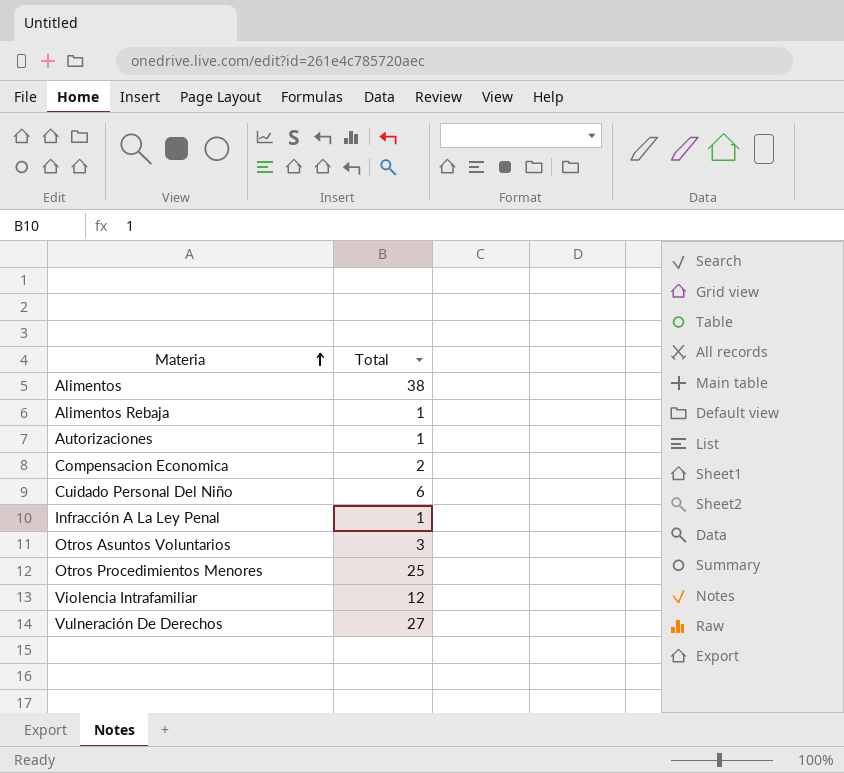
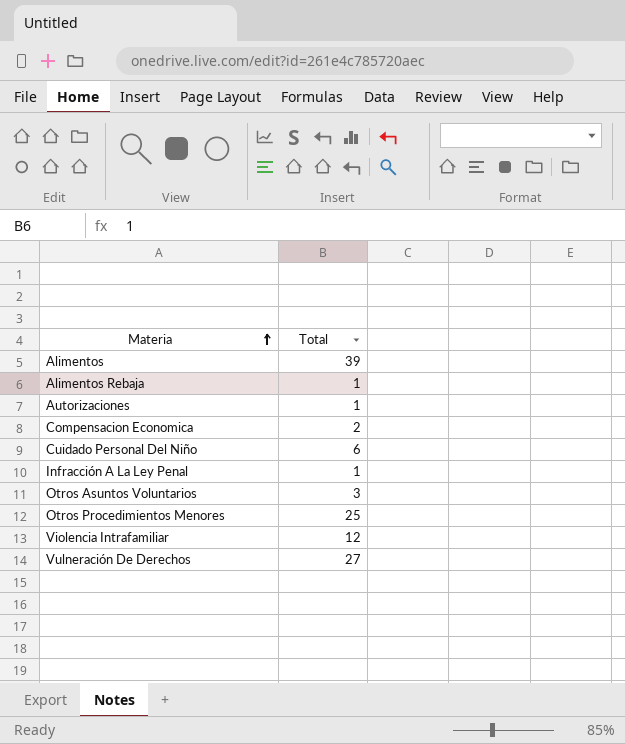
Alimentos | Total: 38 -> 39

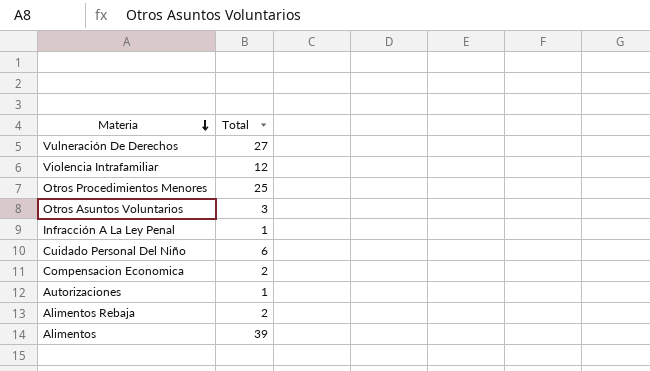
row order: Materia ascending -> Materia descending
Alimentos Rebaja | Total: 1 -> 2

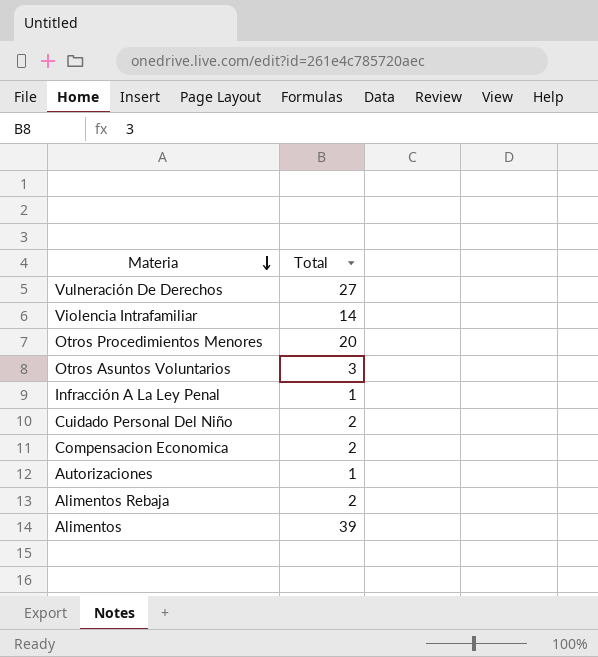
Violencia Intrafamiliar | Total: 12 -> 14
Otros Procedimientos Menores | Total: 25 -> 20
Cuidado Personal Del Niño | Total: 6 -> 2

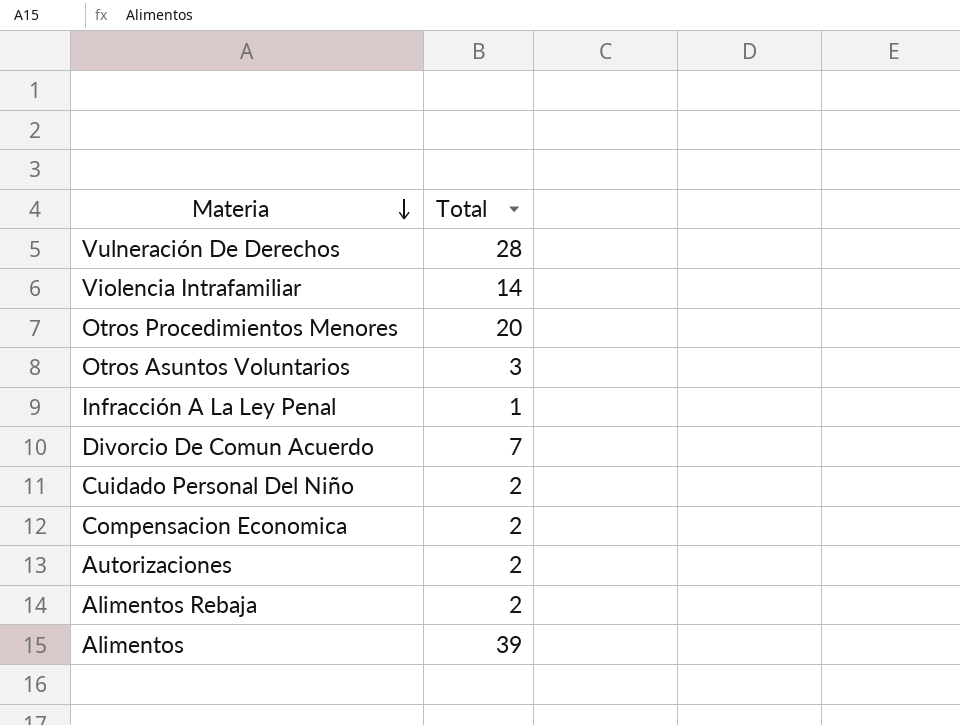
Vulneración De Derechos | Total: 27 -> 28
row Divorcio De Comun Acuerdo: none -> 7
Autorizaciones | Total: 1 -> 2

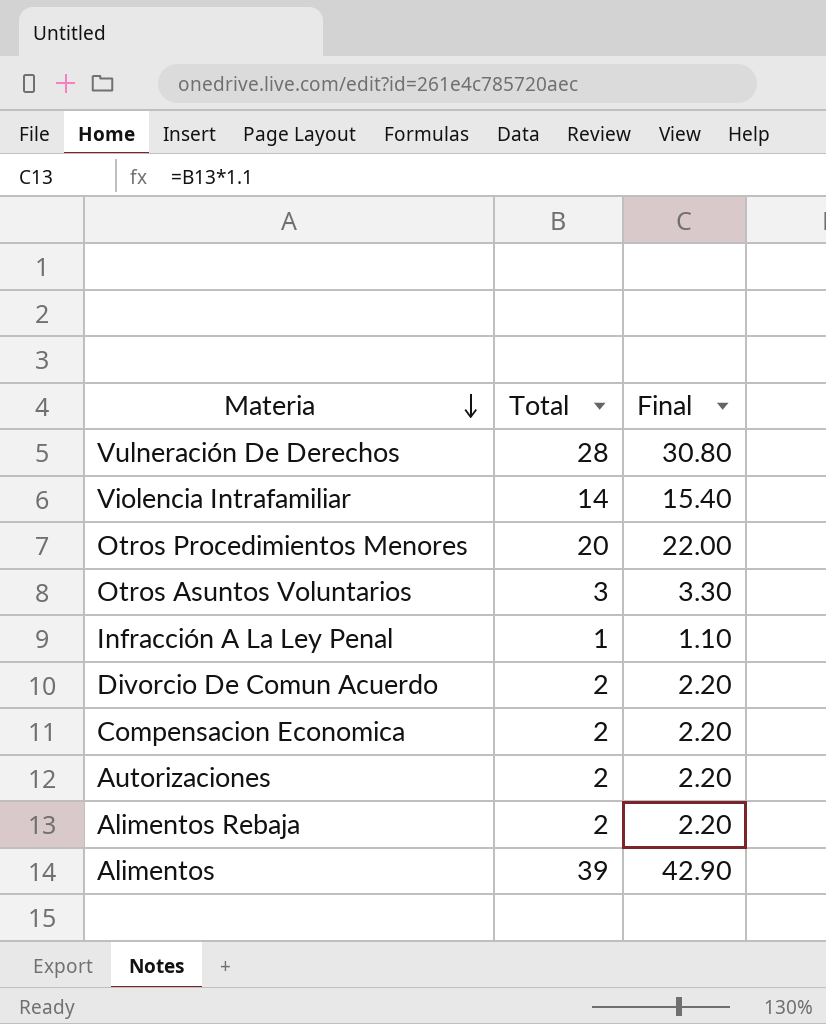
column Final | formula: none -> [Total] * 1.1
row Cuidado Personal Del Niño: 2 -> none
Divorcio De Comun Acuerdo | Total: 7 -> 2

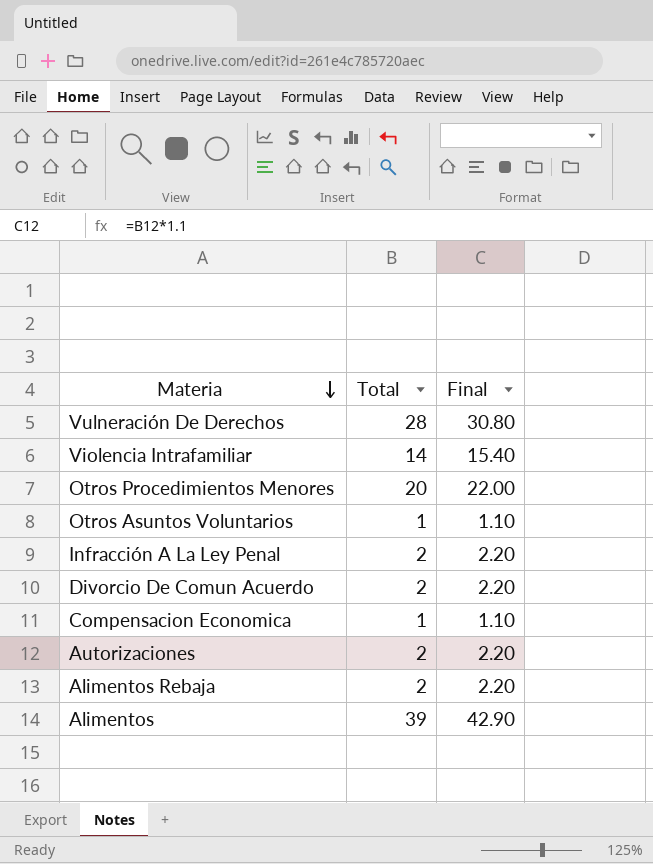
Otros Asuntos Voluntarios | Total: 3 -> 1
Otros Asuntos Voluntarios | Final: 3.30 -> 1.10
Infracción A La Ley Penal | Total: 1 -> 2
Infracción A La Ley Penal | Final: 1.10 -> 2.20
Compensacion Economica | Total: 2 -> 1
Compensacion Economica | Final: 2.20 -> 1.10

